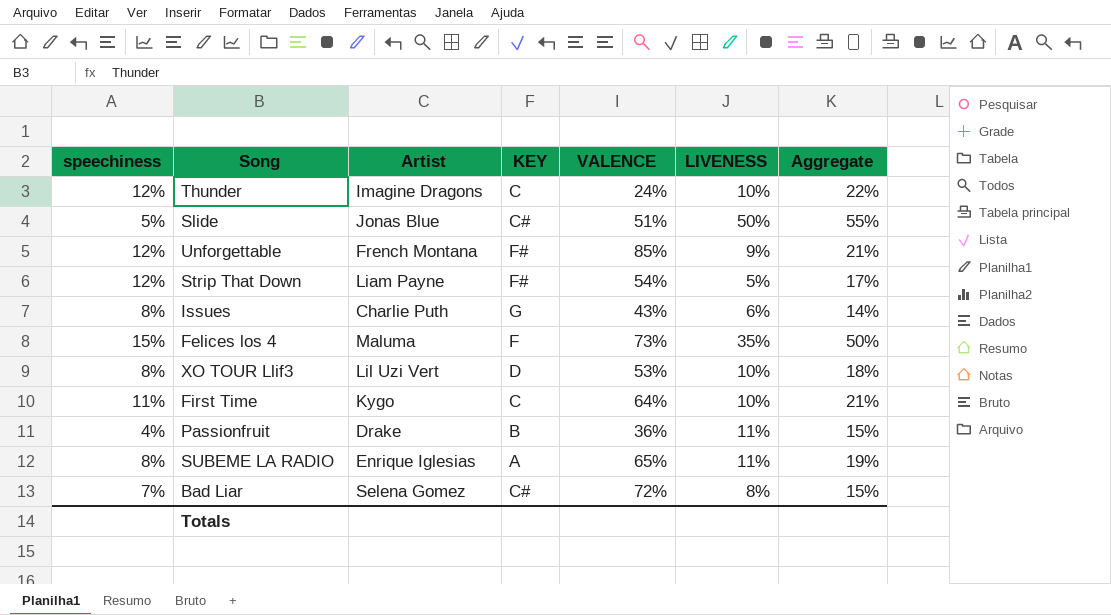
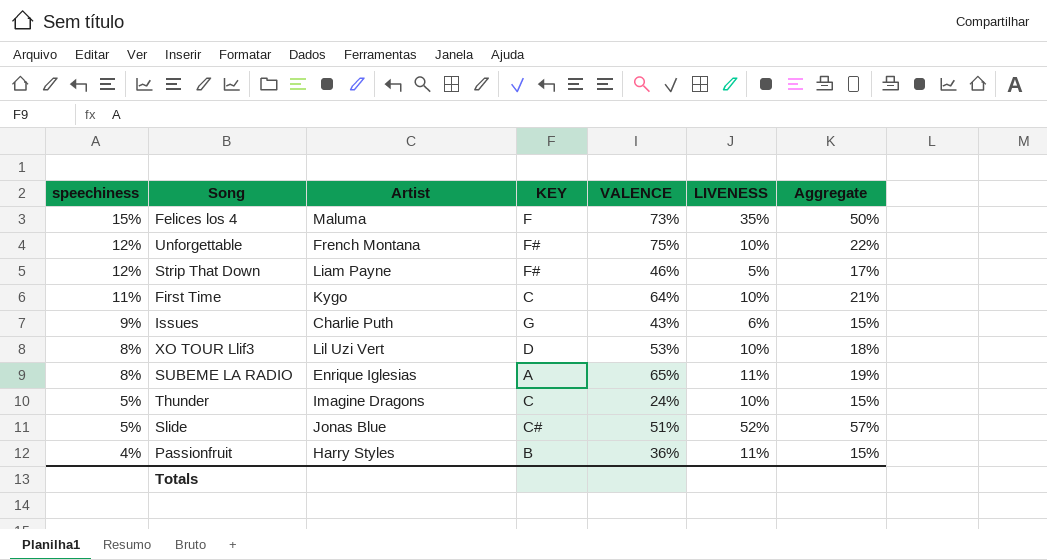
row order: none -> speechiness descending
row Bad Liar: 7% | Selena Gomez | C# | 72% | 8% | 15% -> none
Unforgettable | VALENCE: 85% -> 75%
Unforgettable | LIVENESS: 9% -> 10%
Unforgettable | Aggregate: 21% -> 22%
Strip That Down | VALENCE: 54% -> 46%
Issues | speechiness: 8% -> 9%
Issues | Aggregate: 14% -> 15%
Thunder | speechiness: 12% -> 5%
Thunder | Aggregate: 22% -> 15%
Slide | LIVENESS: 50% -> 52%
Slide | Aggregate: 55% -> 57%
Passionfruit | Artist: Drake -> Harry Styles

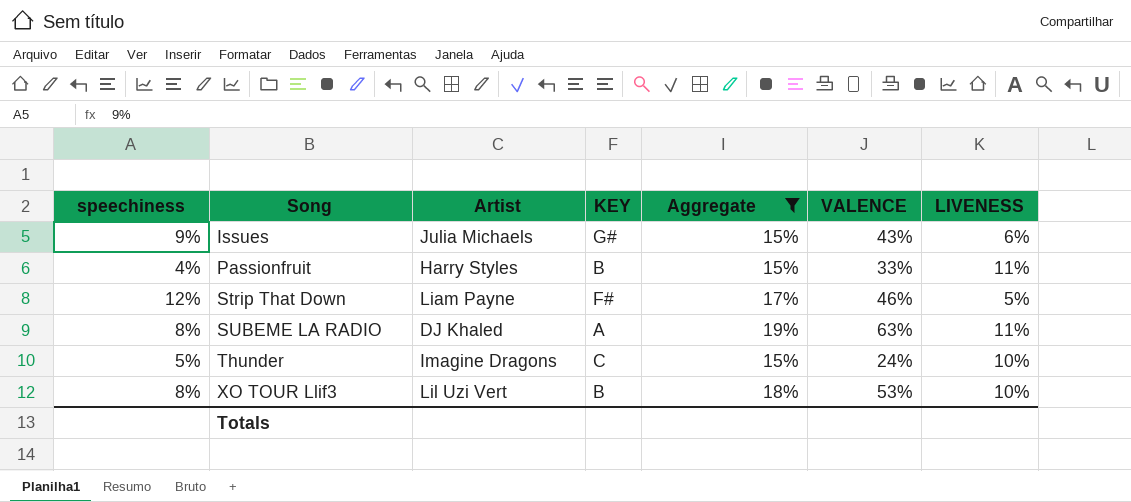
filter: none -> Aggregate <= 19%
row order: speechiness descending -> Song ascending
column Aggregate | position: 7 -> 5
Issues | Artist: Charlie Puth -> Julia Michaels
Issues | KEY: G -> G#
Passionfruit | VALENCE: 36% -> 33%
SUBEME LA RADIO | Artist: Enrique Iglesias -> DJ Khaled
SUBEME LA RADIO | VALENCE: 65% -> 63%
XO TOUR Llif3 | KEY: D -> B

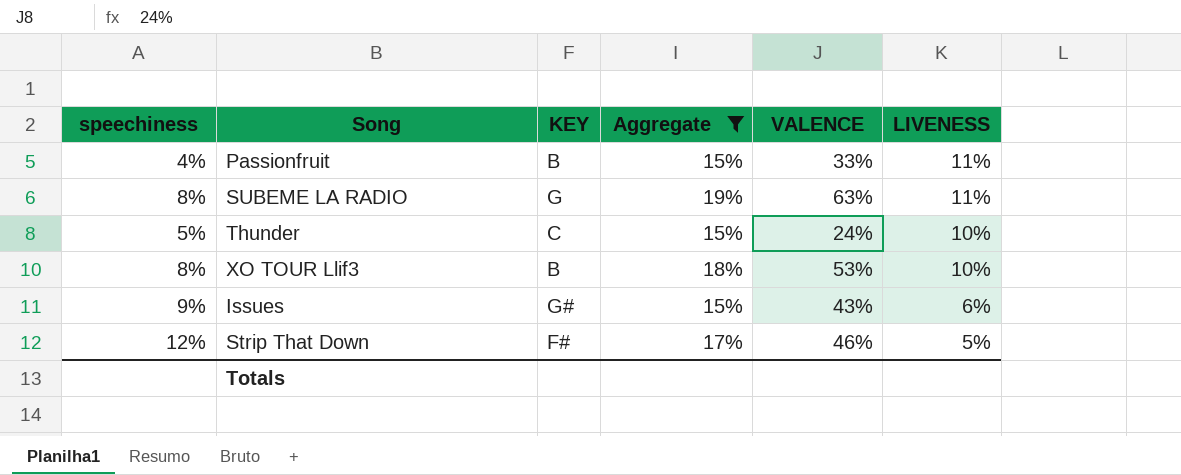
row order: Song ascending -> LIVENESS descending
column Artist | position: 3 -> none
SUBEME LA RADIO | KEY: A -> G

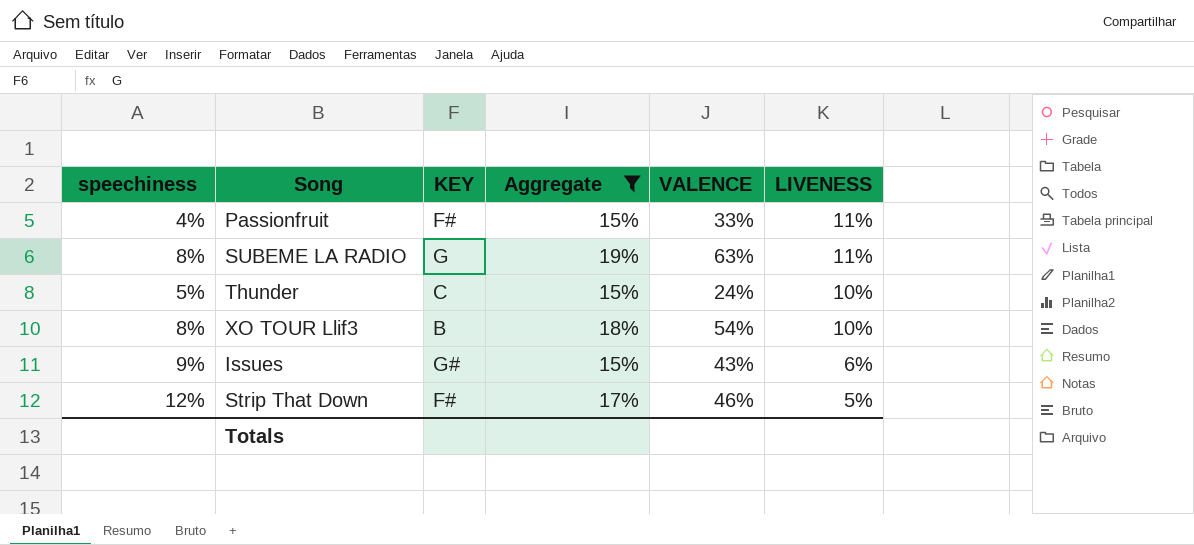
Passionfruit | KEY: B -> F#
XO TOUR Llif3 | VALENCE: 53% -> 54%

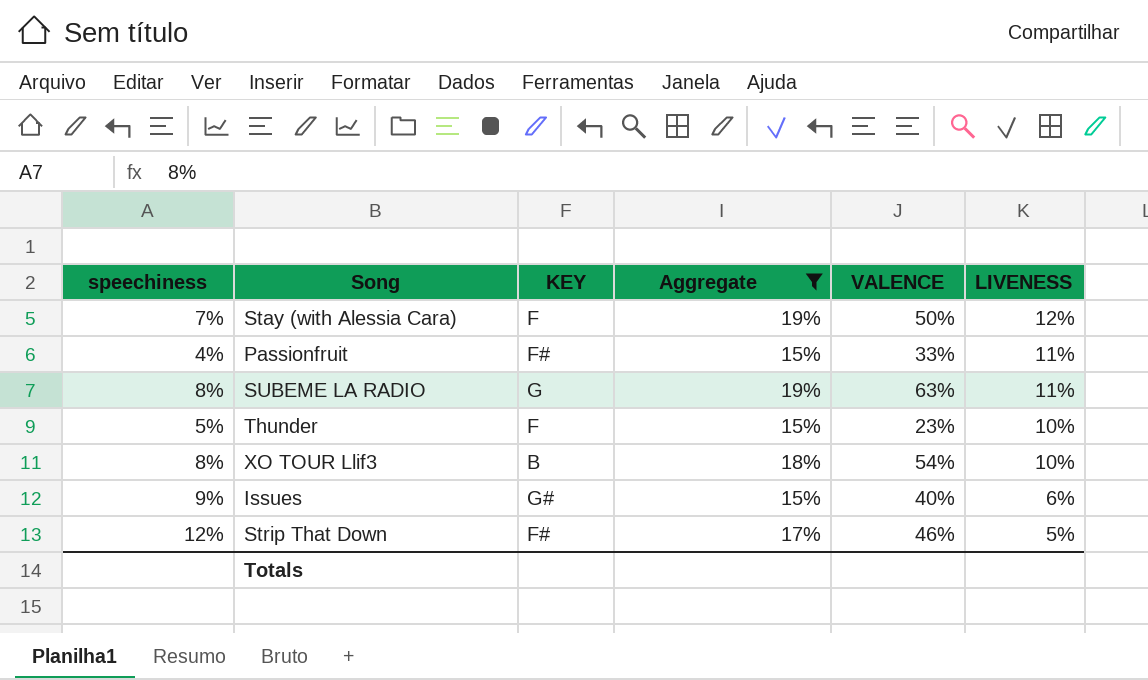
row Stay (with Alessia Cara): none -> 7% | F | 19% | 50% | 12%
Thunder | KEY: C -> F
Thunder | VALENCE: 24% -> 23%
Issues | VALENCE: 43% -> 40%

